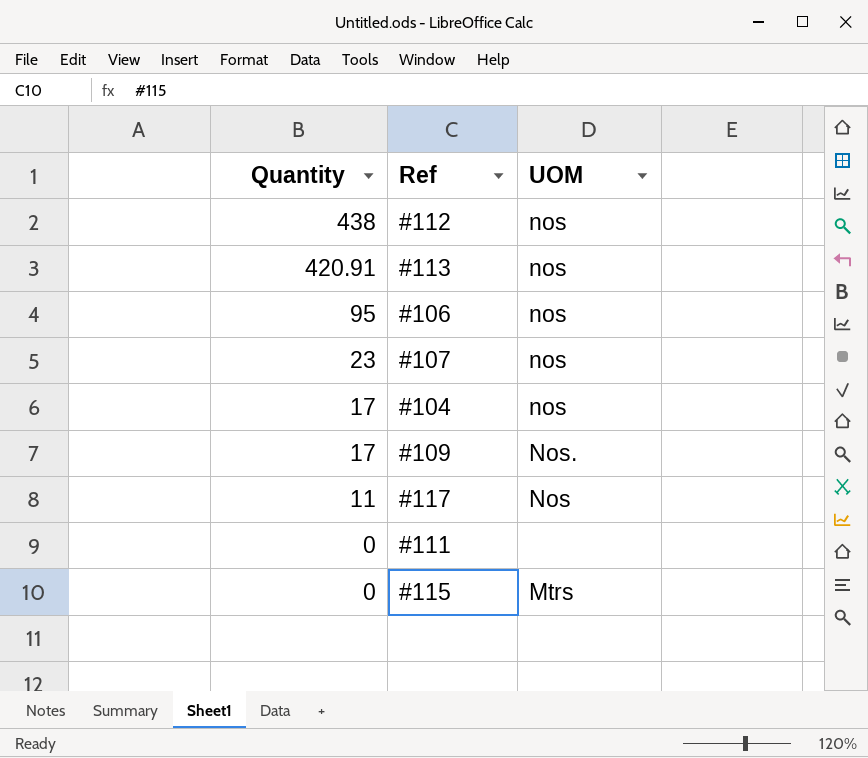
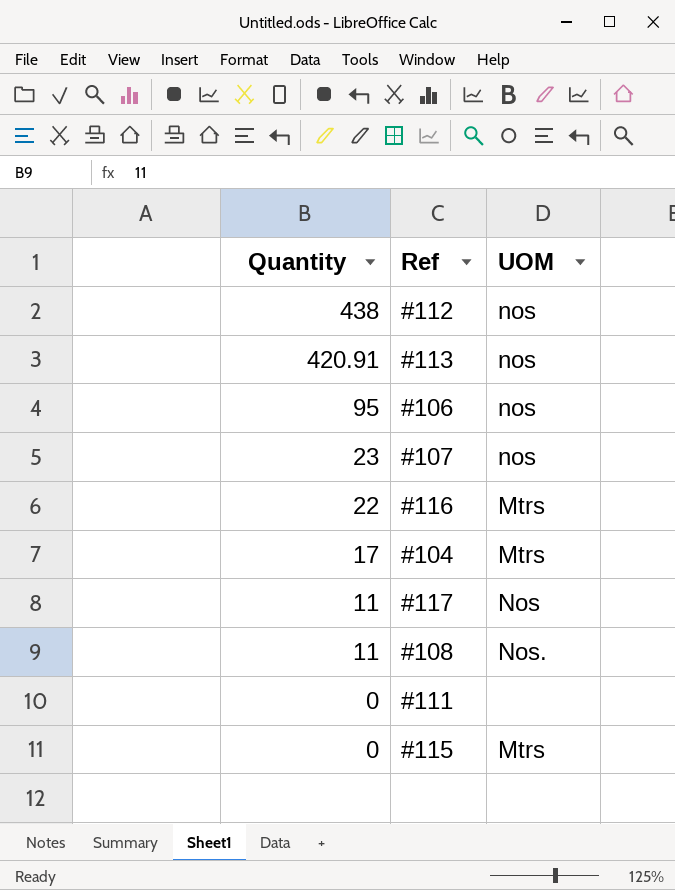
row #109: 17 | Nos. -> none
row #116: none -> 22 | Mtrs
#104 | UOM: nos -> Mtrs
row #108: none -> 11 | Nos.

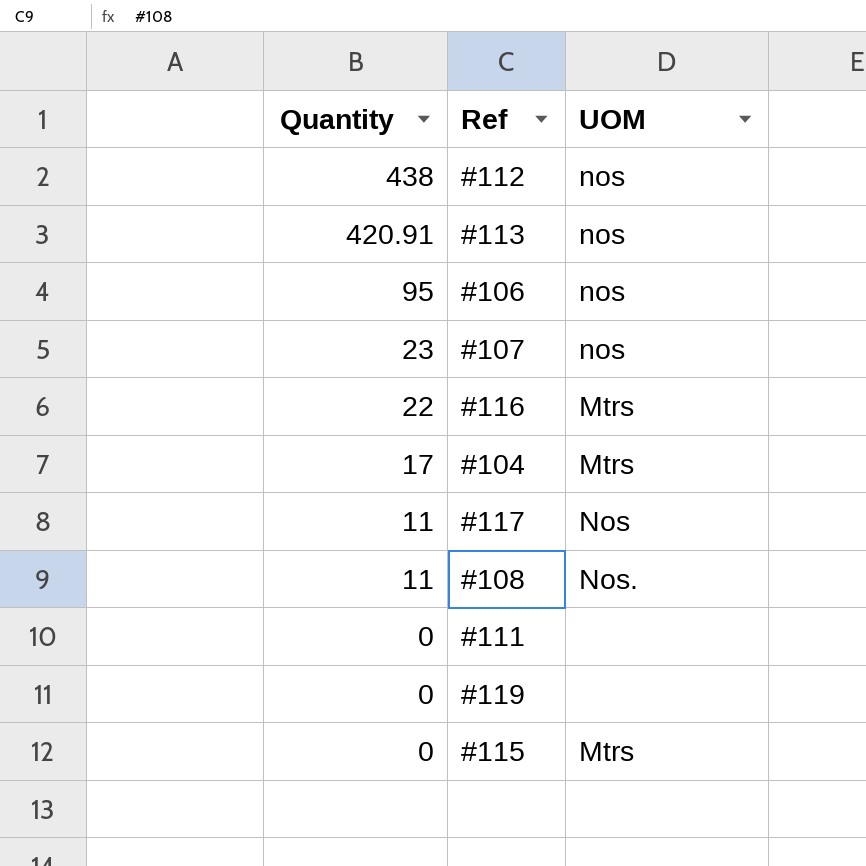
row #119: none -> 0 | none

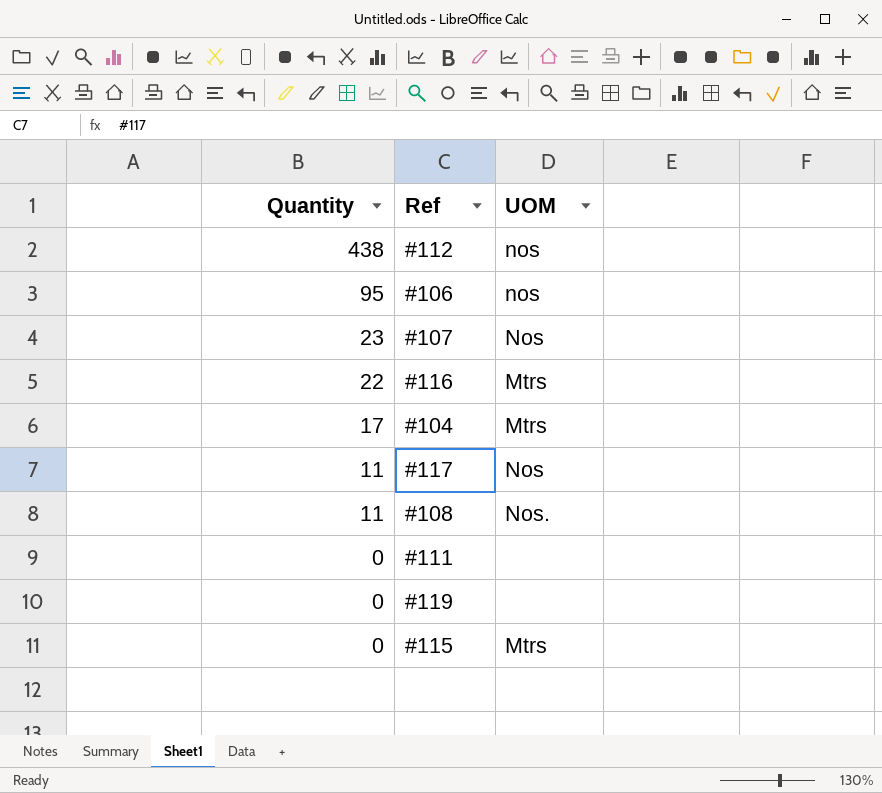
row #113: 420.91 | nos -> none
#107 | UOM: nos -> Nos

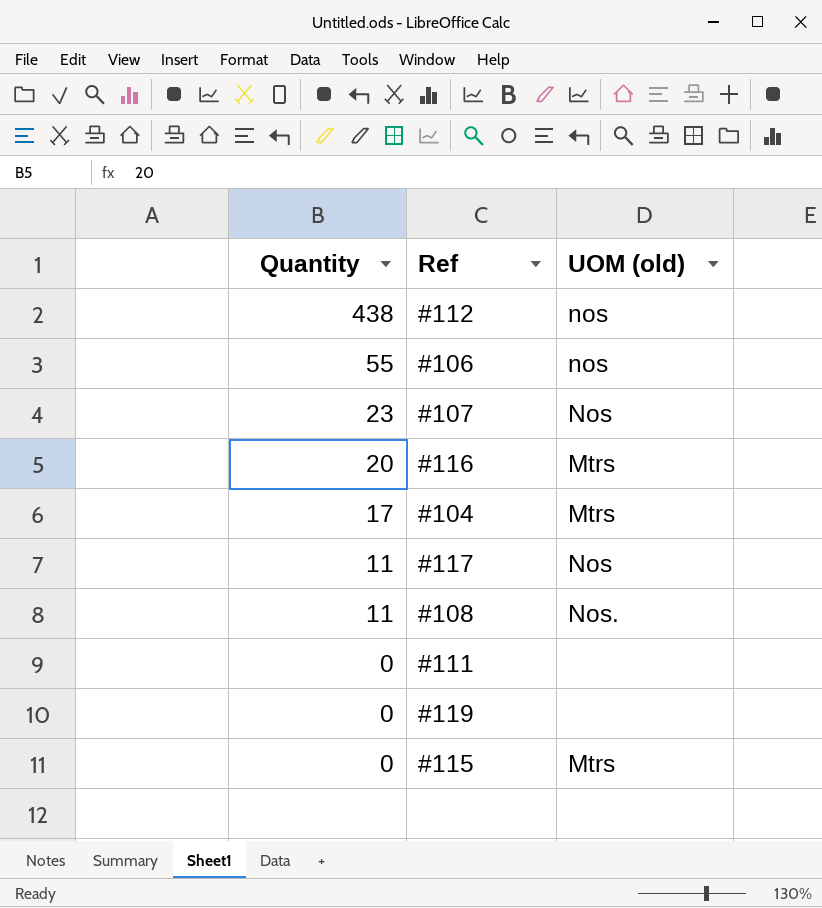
column name: UOM -> UOM (old)
#106 | Quantity: 95 -> 55
#116 | Quantity: 22 -> 20

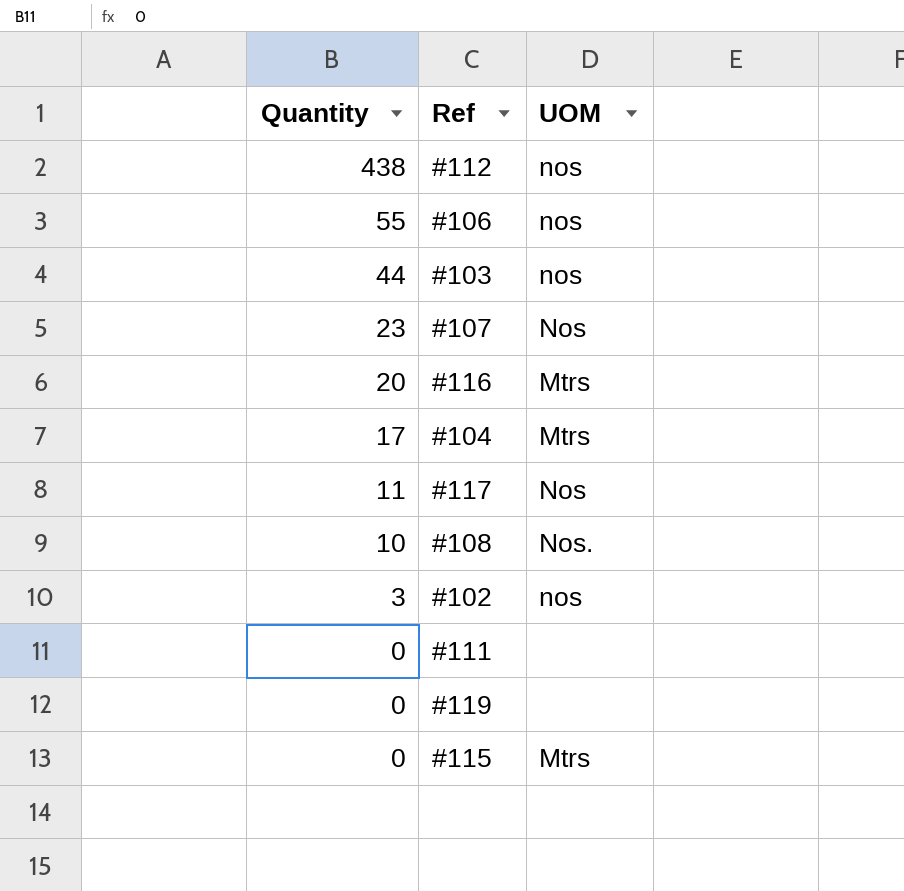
column name: UOM (old) -> UOM
row #103: none -> 44 | nos
#108 | Quantity: 11 -> 10
row #102: none -> 3 | nos

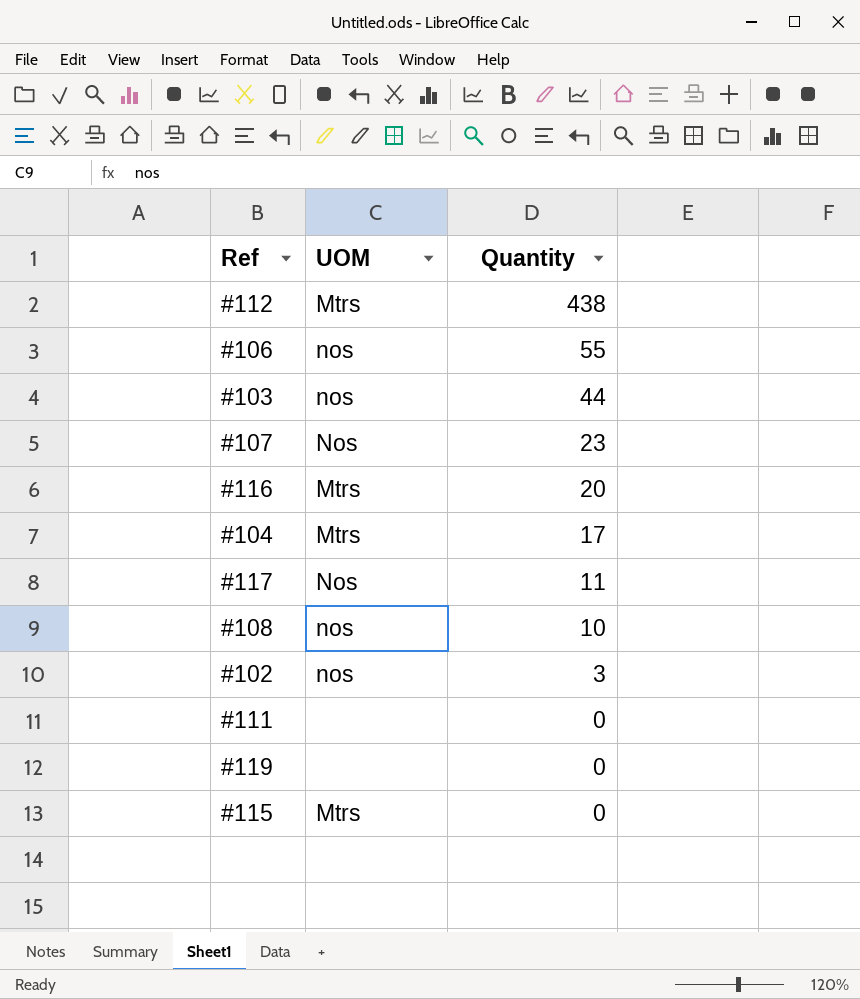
column Quantity | position: 1 -> 3
#112 | UOM: nos -> Mtrs
#108 | UOM: Nos. -> nos

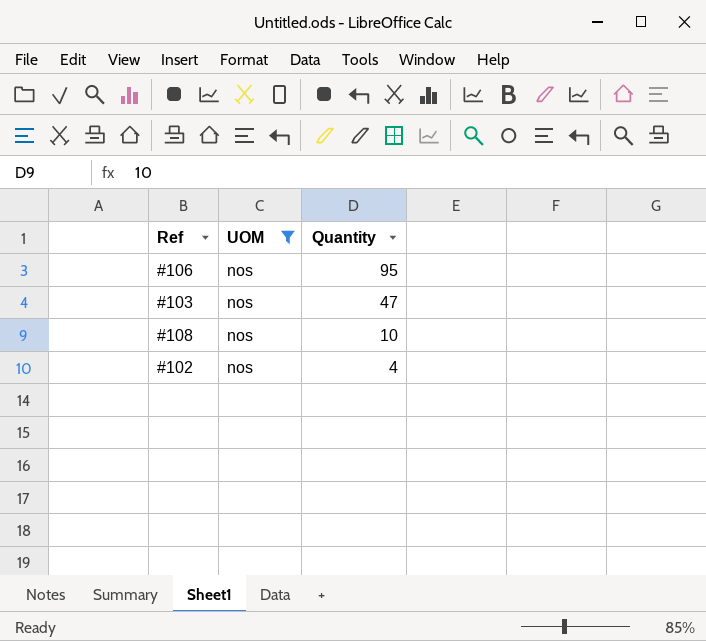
filter: none -> UOM = nos
#106 | Quantity: 55 -> 95
#103 | Quantity: 44 -> 47
#102 | Quantity: 3 -> 4

